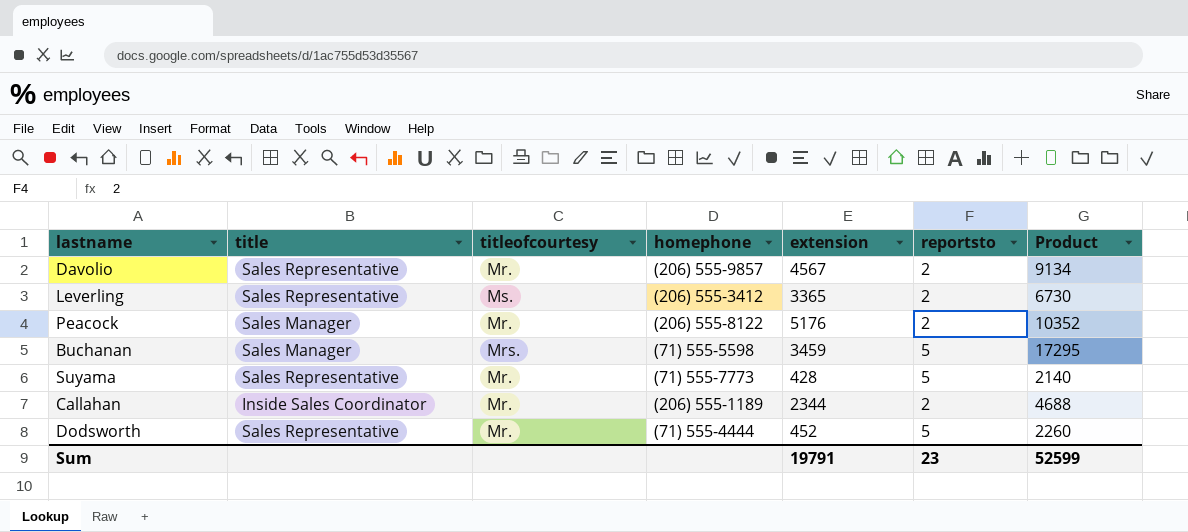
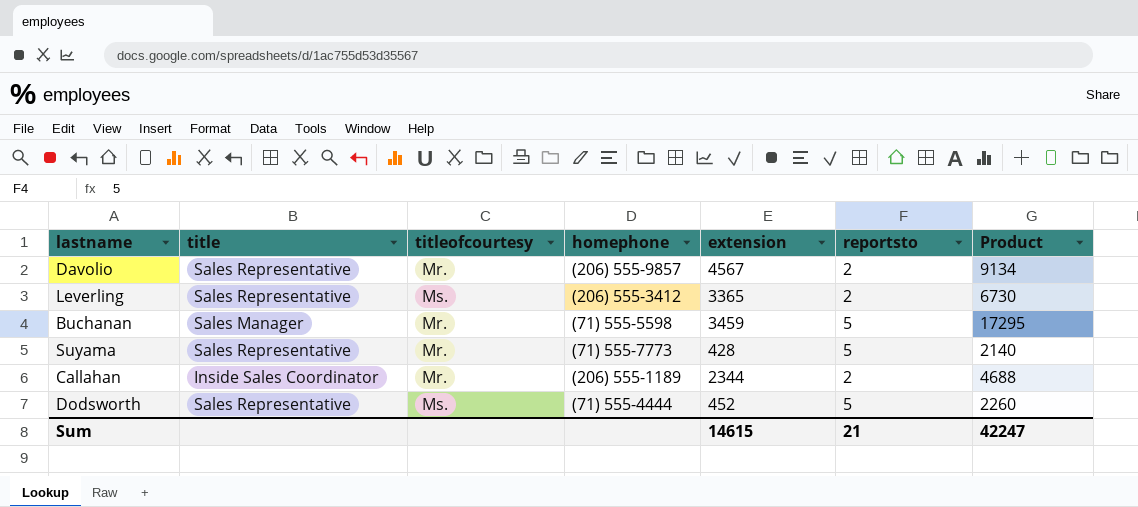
row Peacock: Sales Manager | Mr. | (206) 555-8122 | 5176 | 2 | 10352 -> none
Buchanan | titleofcourtesy: Mrs. -> Mr.
Dodsworth | titleofcourtesy: Mr. -> Ms.
Sum | extension: 19791 -> 14615
Sum | reportsto: 23 -> 21
Sum | Product: 52599 -> 42247

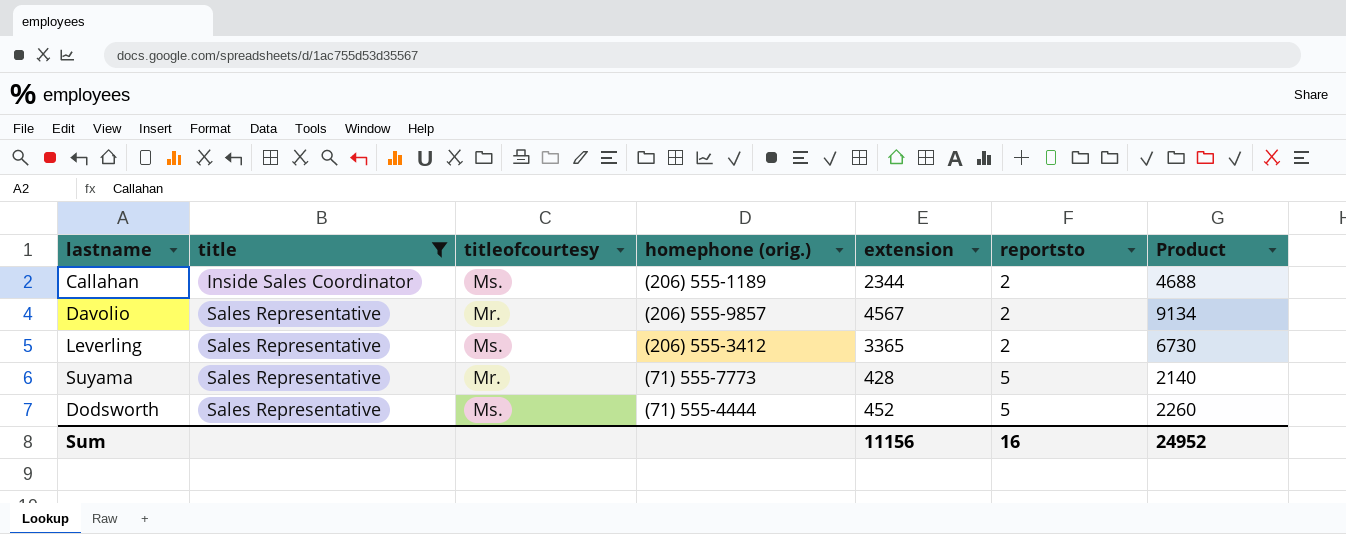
filter: none -> title != Sales Manager
row order: none -> title ascending
column name: homephone -> homephone (orig.)
Callahan | titleofcourtesy: Mr. -> Ms.
Sum | extension: 14615 -> 11156
Sum | reportsto: 21 -> 16
Sum | Product: 42247 -> 24952

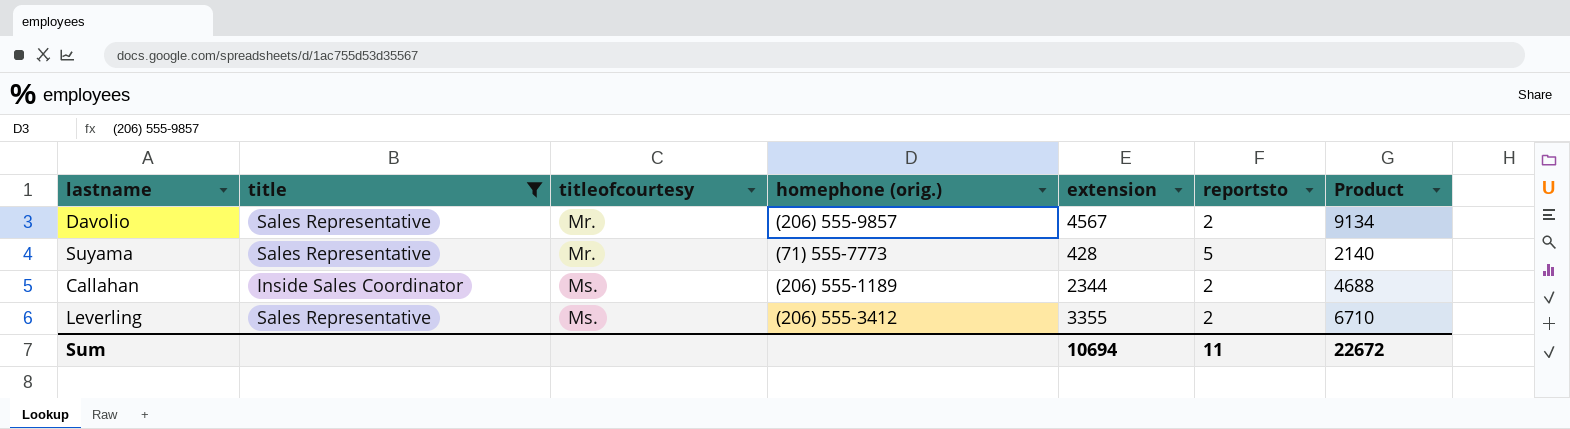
row order: title ascending -> titleofcourtesy ascending
row Dodsworth: Sales Representative | Ms. | (71) 555-4444 | 452 | 5 | 2260 -> none
Leverling | extension: 3365 -> 3355
Leverling | Product: 6730 -> 6710
Sum | extension: 11156 -> 10694
Sum | reportsto: 16 -> 11
Sum | Product: 24952 -> 22672

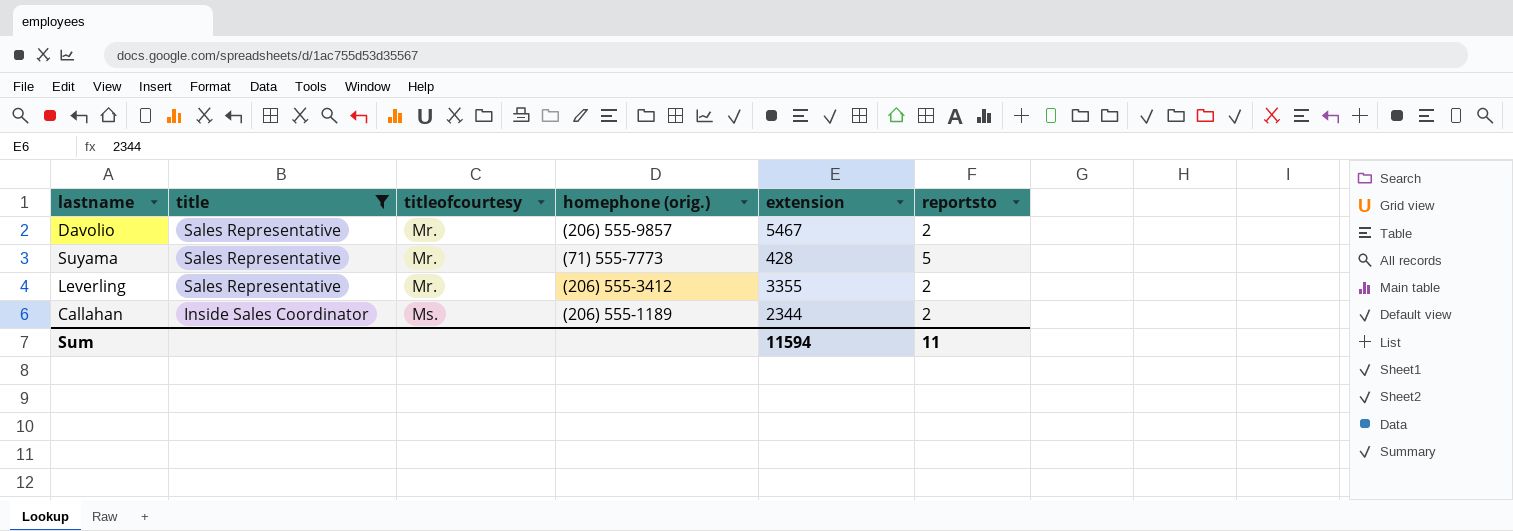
row order: titleofcourtesy ascending -> title descending
column Product | formula: [extension] * [reportsto] -> none
Davolio | extension: 4567 -> 5467
Leverling | titleofcourtesy: Ms. -> Mr.
Sum | extension: 10694 -> 11594

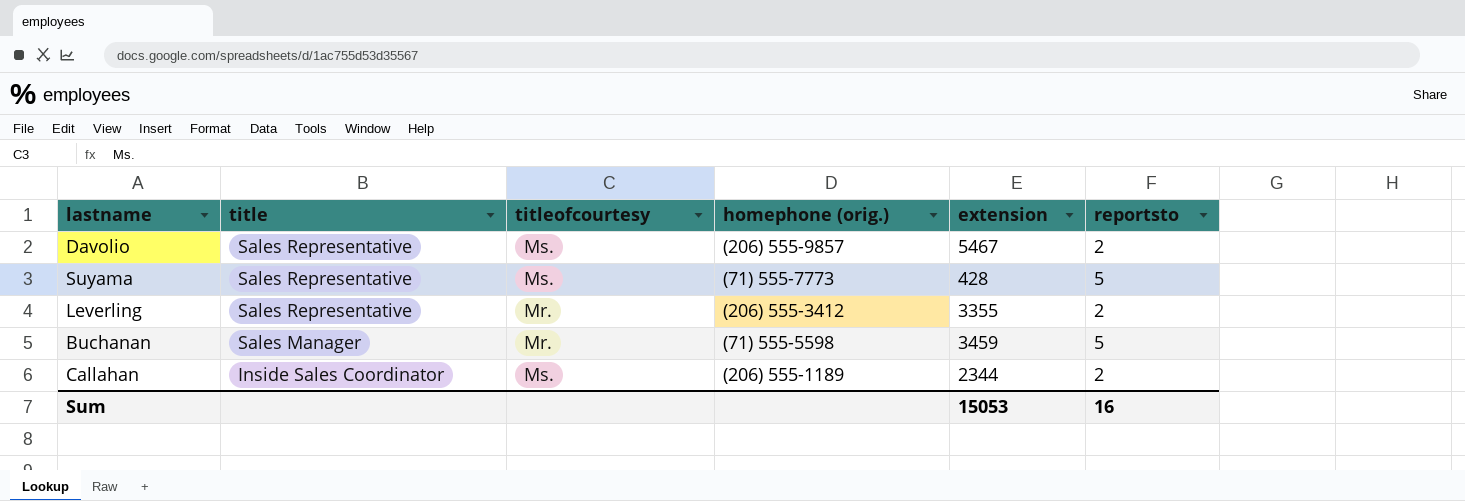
filter: title != Sales Manager -> none
Davolio | titleofcourtesy: Mr. -> Ms.
Suyama | titleofcourtesy: Mr. -> Ms.
Sum | extension: 11594 -> 15053
Sum | reportsto: 11 -> 16

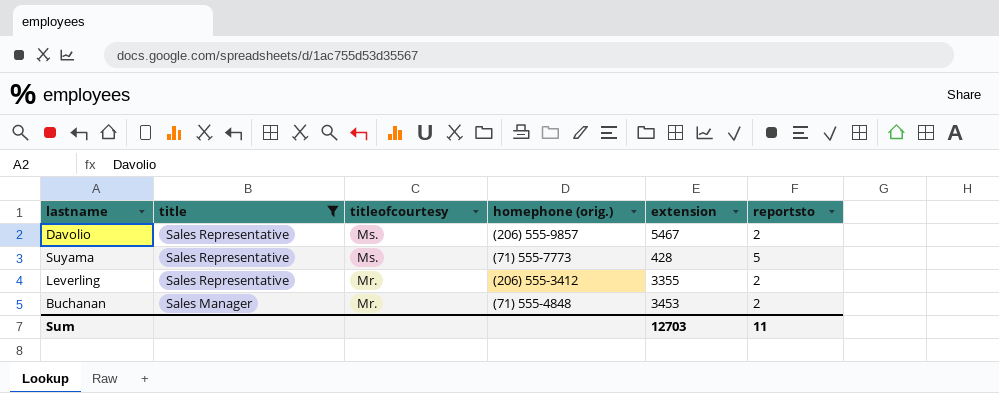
filter: none -> title != Inside Sales Coordinator
Buchanan | homephone (orig.): (71) 555-5598 -> (71) 555-4848
Buchanan | extension: 3459 -> 3453
Buchanan | reportsto: 5 -> 2
Sum | extension: 15053 -> 12703
Sum | reportsto: 16 -> 11

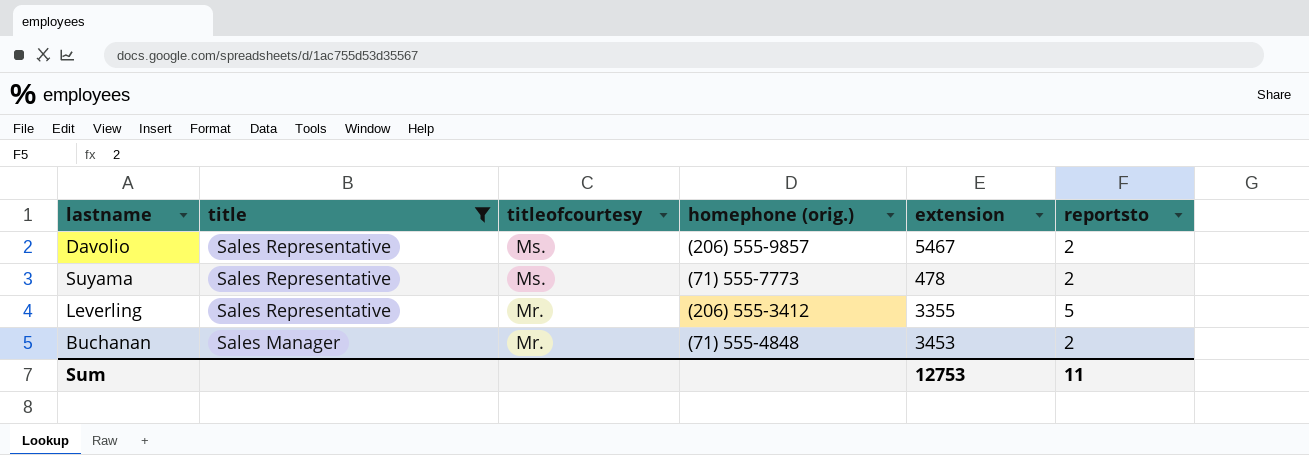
Suyama | extension: 428 -> 478
Suyama | reportsto: 5 -> 2
Leverling | reportsto: 2 -> 5
Sum | extension: 12703 -> 12753

